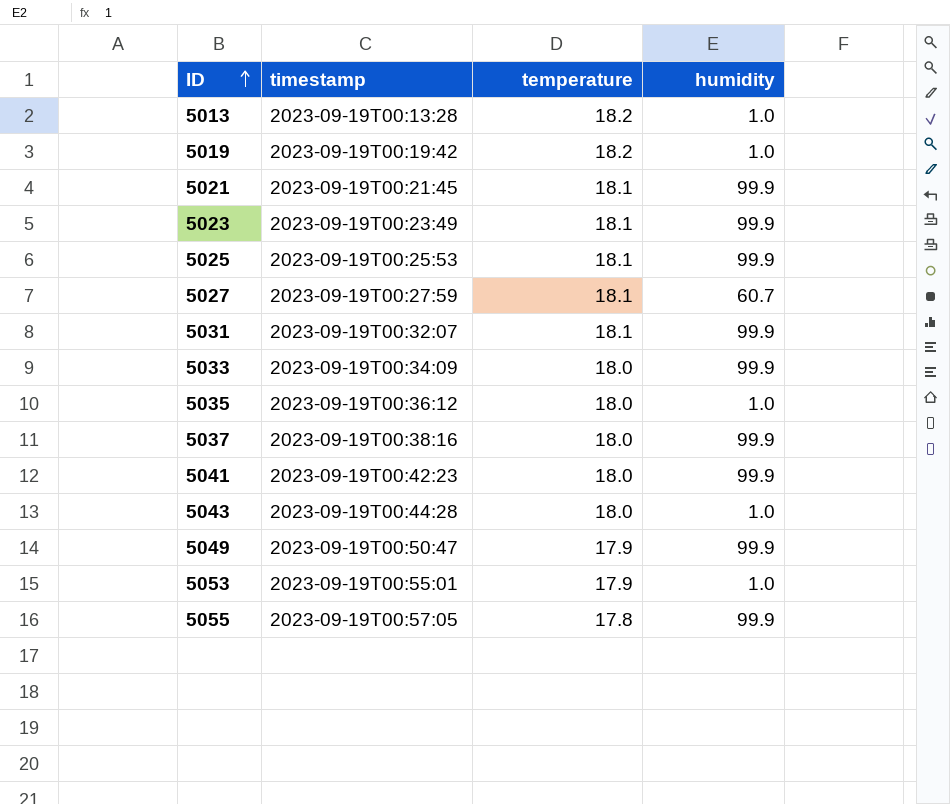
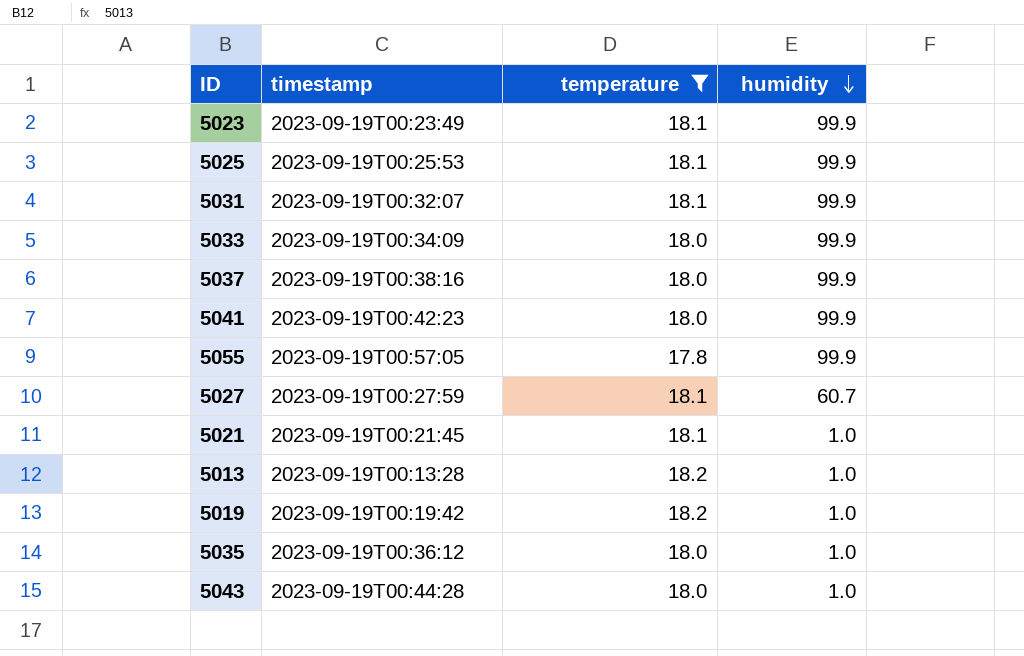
filter: none -> temperature != 17.9
row order: ID ascending -> humidity descending
5021 | humidity: 99.9 -> 1.0

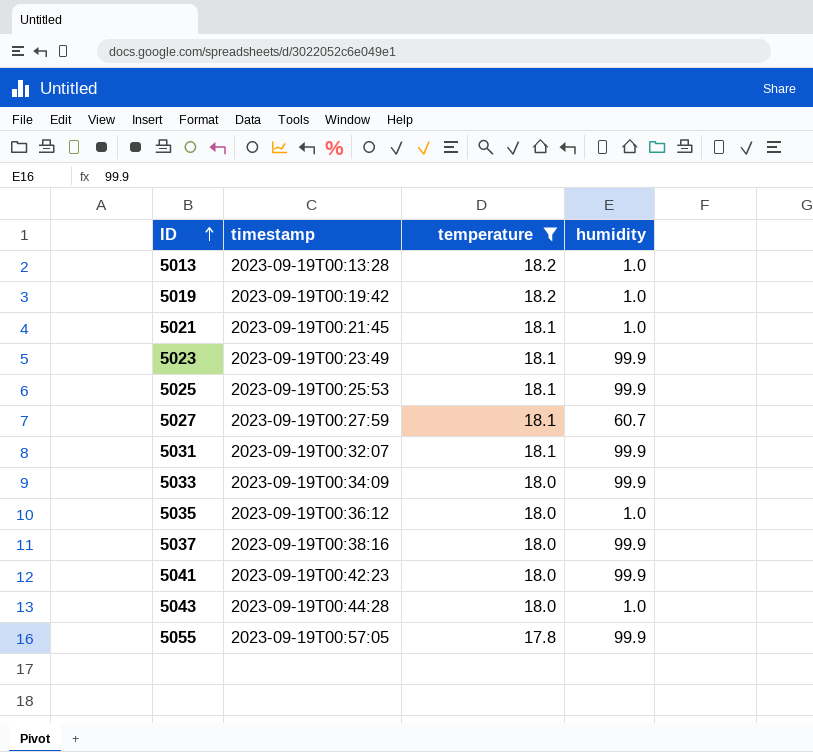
row order: humidity descending -> ID ascending

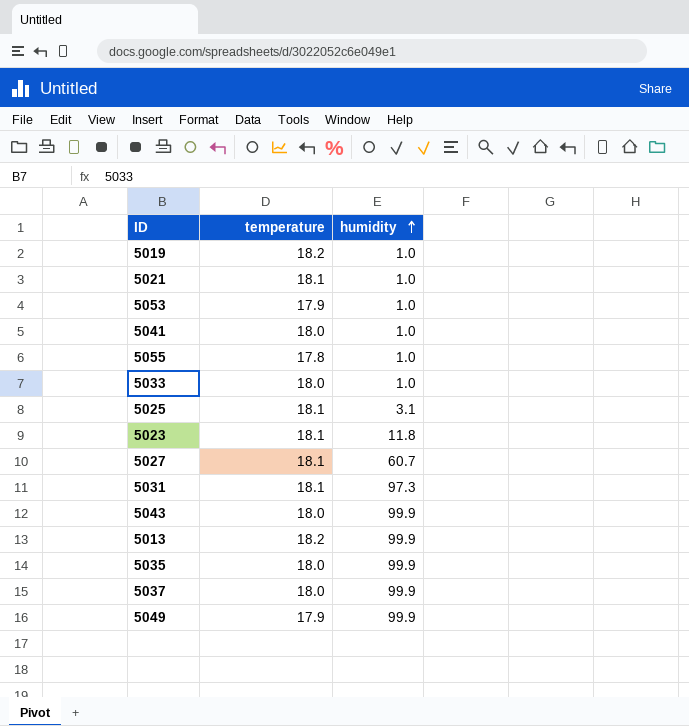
filter: temperature != 17.9 -> none
row order: ID ascending -> humidity ascending
column timestamp | position: 2 -> none
5041 | humidity: 99.9 -> 1.0
5055 | humidity: 99.9 -> 1.0
5033 | humidity: 99.9 -> 1.0
5025 | humidity: 99.9 -> 3.1
5023 | humidity: 99.9 -> 11.8
5031 | humidity: 99.9 -> 97.3
5043 | humidity: 1.0 -> 99.9
5013 | humidity: 1.0 -> 99.9
5035 | humidity: 1.0 -> 99.9

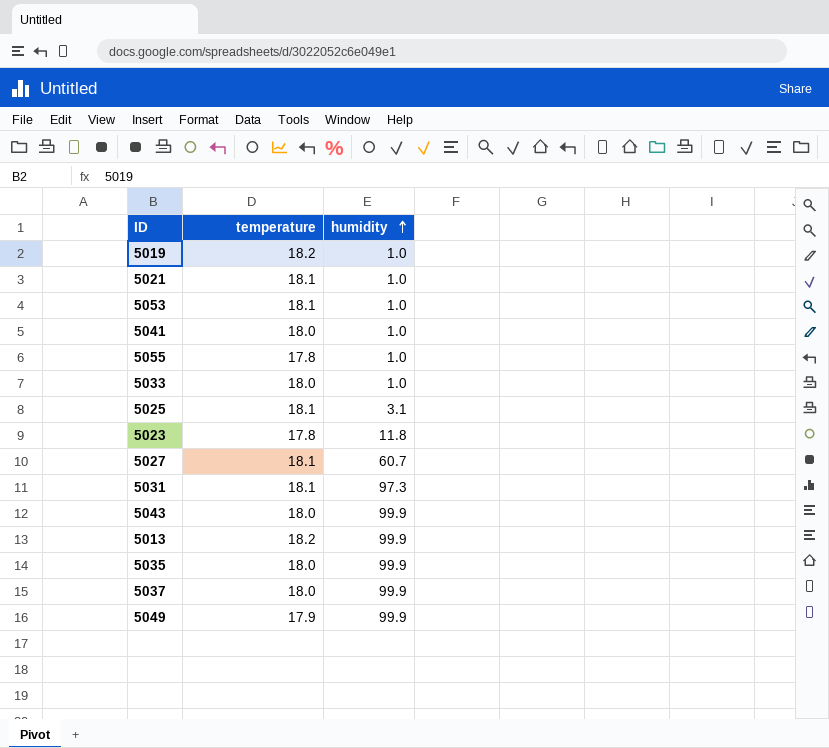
5053 | temperature: 17.9 -> 18.1
5023 | temperature: 18.1 -> 17.8

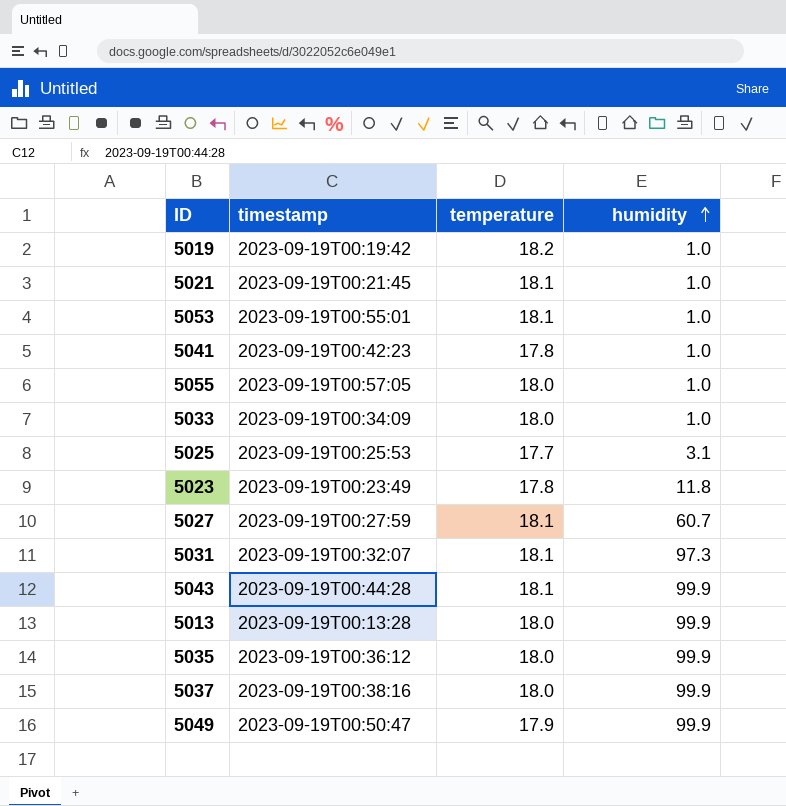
column timestamp | position: none -> 2
5041 | temperature: 18.0 -> 17.8
5055 | temperature: 17.8 -> 18.0
5025 | temperature: 18.1 -> 17.7
5043 | temperature: 18.0 -> 18.1
5013 | temperature: 18.2 -> 18.0

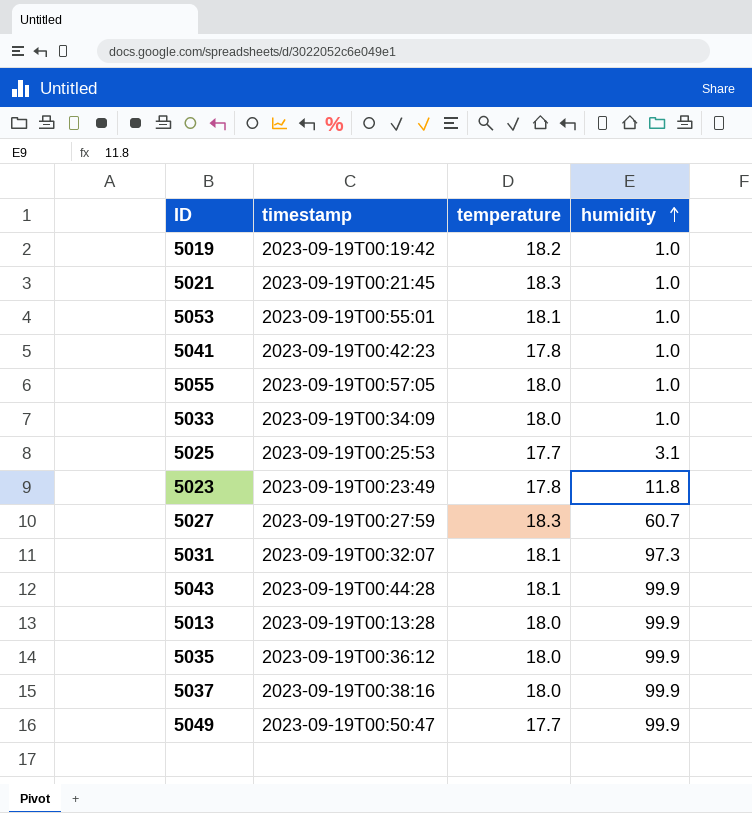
5021 | temperature: 18.1 -> 18.3
5027 | temperature: 18.1 -> 18.3
5049 | temperature: 17.9 -> 17.7

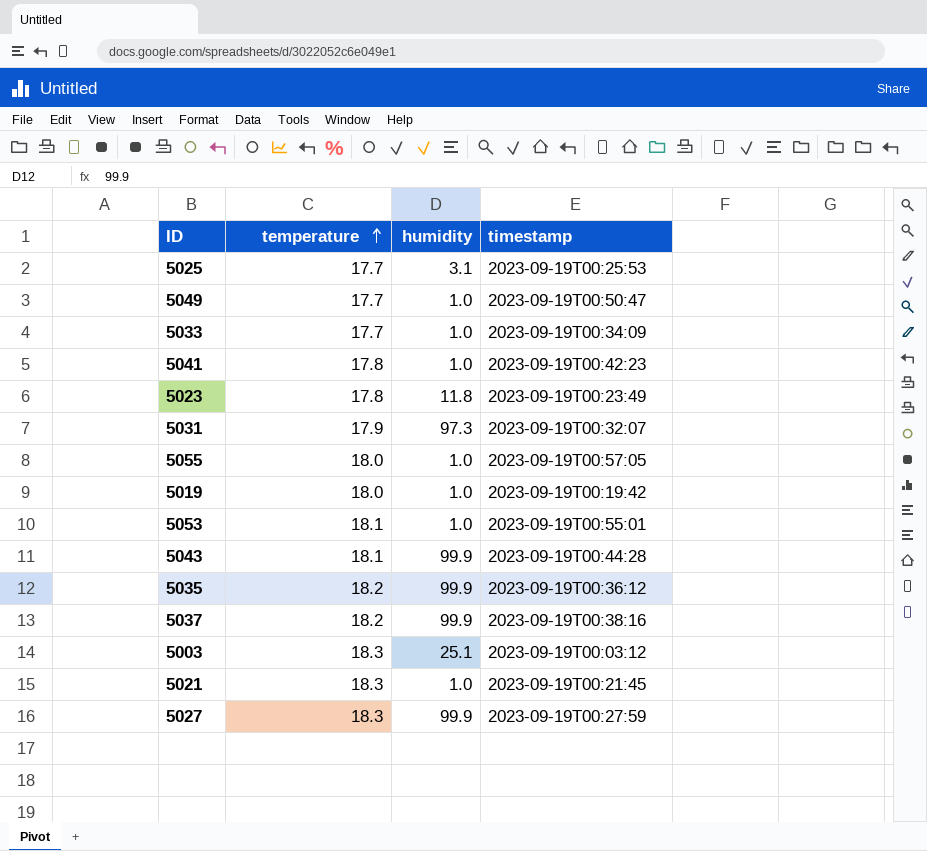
row order: humidity ascending -> temperature ascending
column timestamp | position: 2 -> 4
row 5013: 2023-09-19T00:13:28 | 18.0 | 99.9 -> none
5049 | humidity: 99.9 -> 1.0
5033 | temperature: 18.0 -> 17.7
5031 | temperature: 18.1 -> 17.9
5019 | temperature: 18.2 -> 18.0
5035 | temperature: 18.0 -> 18.2
5037 | temperature: 18.0 -> 18.2
row 5003: none -> 18.3 | 25.1 | 2023-09-19T00:03:12
5027 | humidity: 60.7 -> 99.9

